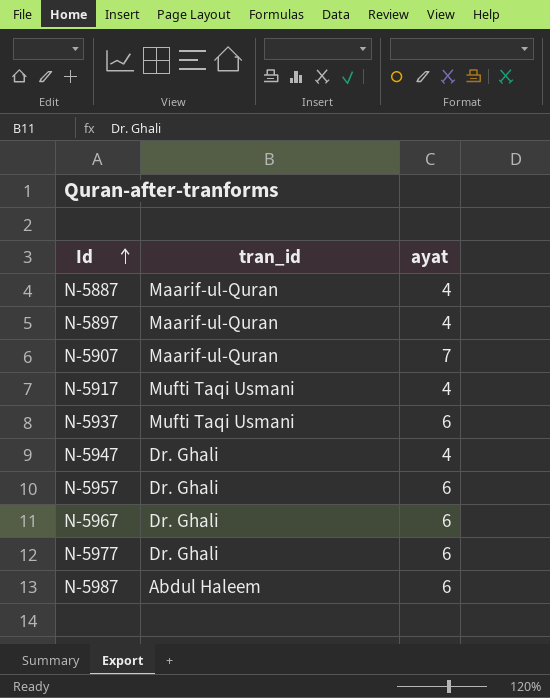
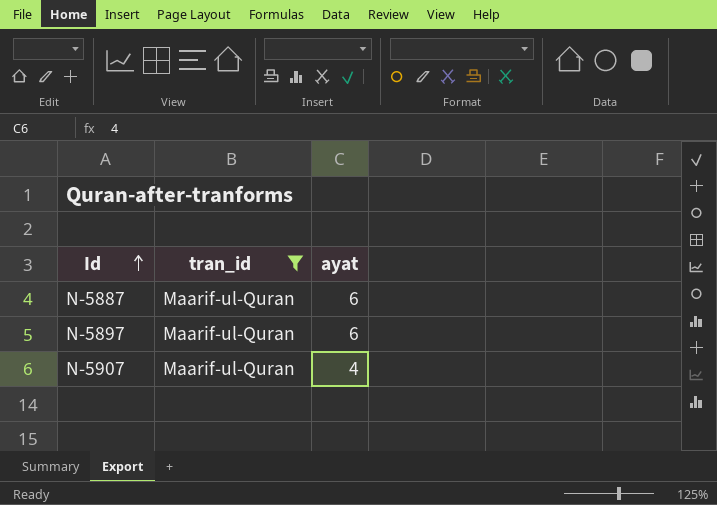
filter: none -> tran_id = Maarif-ul-Quran
N-5887 | ayat: 4 -> 6
N-5897 | ayat: 4 -> 6
N-5907 | ayat: 7 -> 4

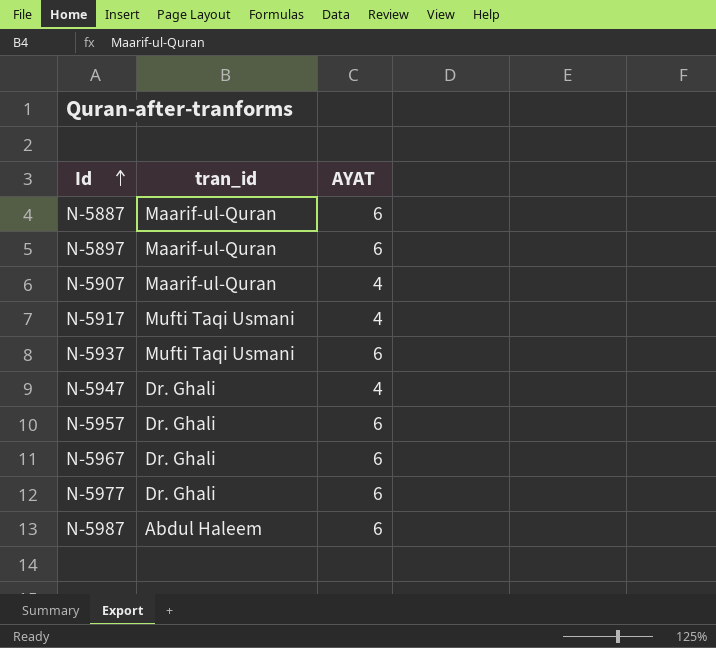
filter: tran_id = Maarif-ul-Quran -> none
column name: ayat -> AYAT

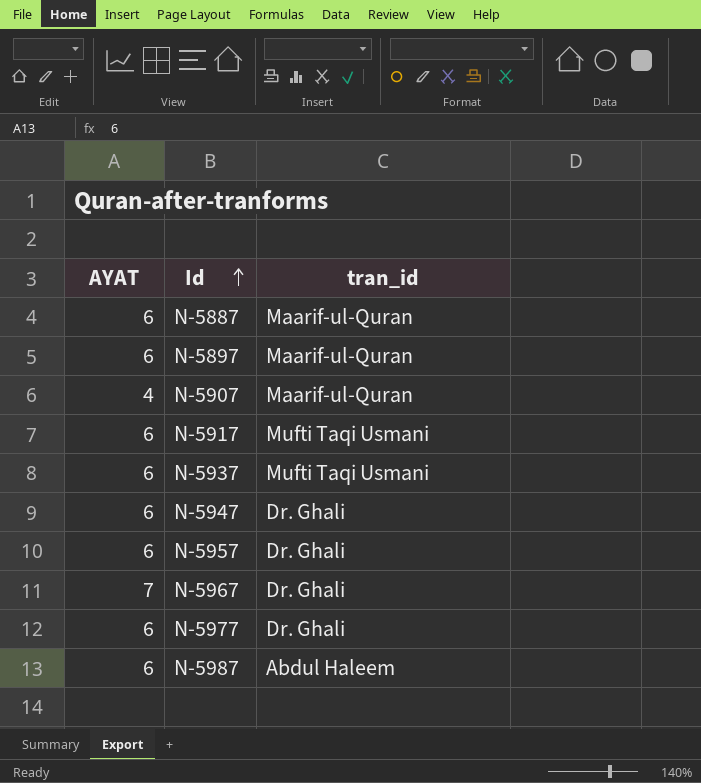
column AYAT | position: 3 -> 1
N-5917 | AYAT: 4 -> 6
N-5947 | AYAT: 4 -> 6
N-5967 | AYAT: 6 -> 7

